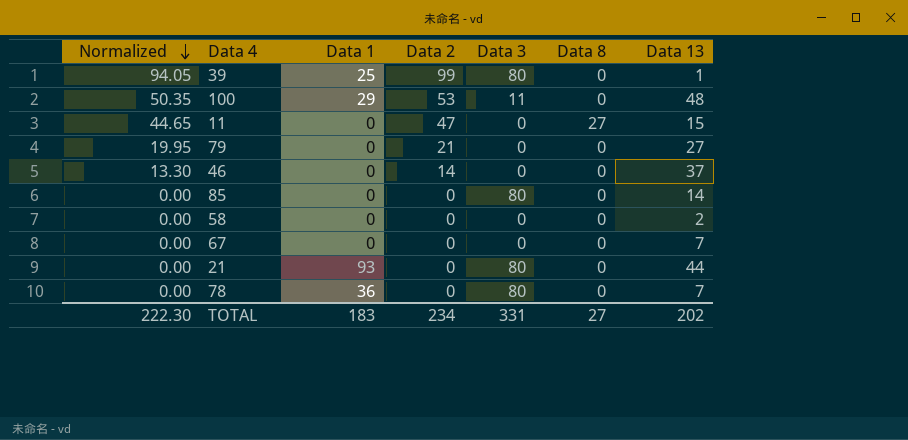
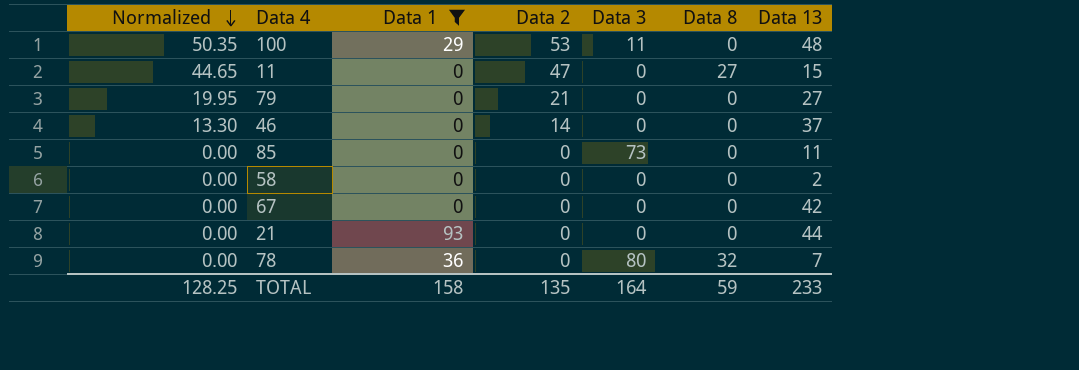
filter: none -> Data 1 != 25
85 | Data 3: 80 -> 73
85 | Data 13: 14 -> 11
67 | Data 13: 7 -> 42
21 | Data 3: 80 -> 0
78 | Data 8: 0 -> 32
TOTAL | Normalized: 222.30 -> 128.25
TOTAL | Data 1: 183 -> 158
TOTAL | Data 2: 234 -> 135
TOTAL | Data 3: 331 -> 164
TOTAL | Data 8: 27 -> 59
TOTAL | Data 13: 202 -> 233

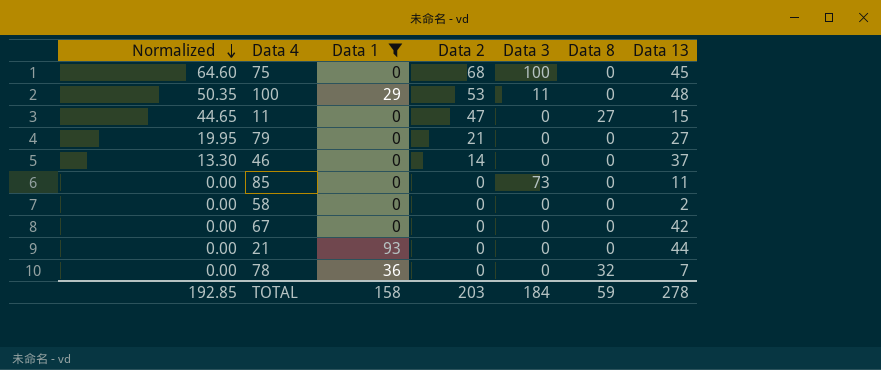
row 75: none -> 64.60 | 0 | 68 | 100 | 0 | 45
78 | Data 3: 80 -> 0
TOTAL | Normalized: 128.25 -> 192.85
TOTAL | Data 2: 135 -> 203
TOTAL | Data 3: 164 -> 184
TOTAL | Data 13: 233 -> 278

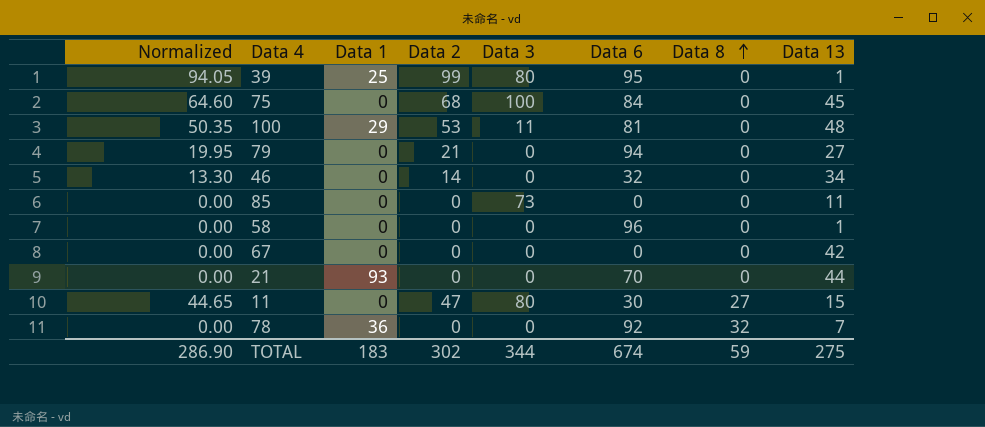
filter: Data 1 != 25 -> none
row order: Normalized descending -> Data 8 ascending
column Data 6 | position: none -> 6
46 | Data 13: 37 -> 34
58 | Data 13: 2 -> 1
11 | Data 3: 0 -> 80
TOTAL | Normalized: 192.85 -> 286.90
TOTAL | Data 1: 158 -> 183
TOTAL | Data 2: 203 -> 302
TOTAL | Data 3: 184 -> 344
TOTAL | Data 13: 278 -> 275

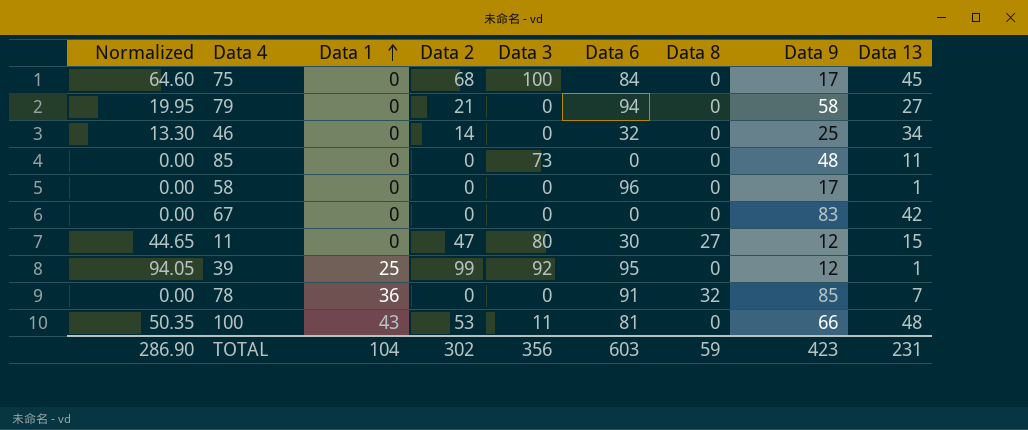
row order: Data 8 ascending -> Data 1 ascending
column Data 9 | position: none -> 8
row 21: 0.00 | 93 | 0 | 0 | 70 | 0 | 44 -> none
39 | Data 3: 80 -> 92
78 | Data 6: 92 -> 91
100 | Data 1: 29 -> 43
TOTAL | Data 1: 183 -> 104
TOTAL | Data 3: 344 -> 356
TOTAL | Data 6: 674 -> 603
TOTAL | Data 13: 275 -> 231

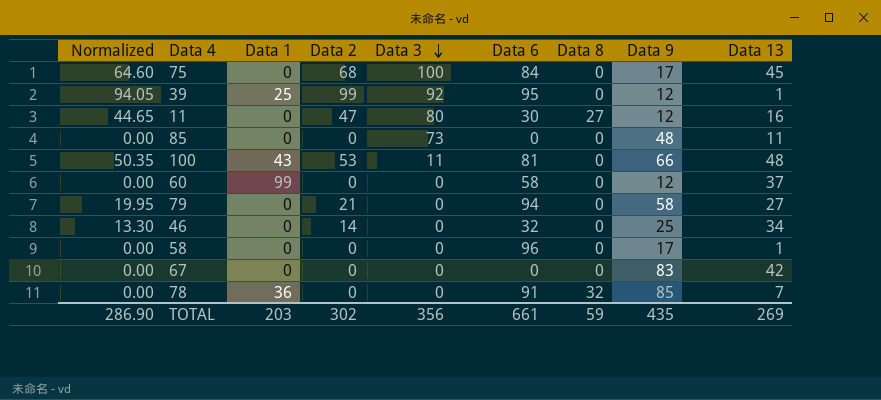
row order: Data 1 ascending -> Data 3 descending
11 | Data 13: 15 -> 16
row 60: none -> 0.00 | 99 | 0 | 0 | 58 | 0 | 12 | 37
TOTAL | Data 1: 104 -> 203
TOTAL | Data 6: 603 -> 661
TOTAL | Data 9: 423 -> 435
TOTAL | Data 13: 231 -> 269

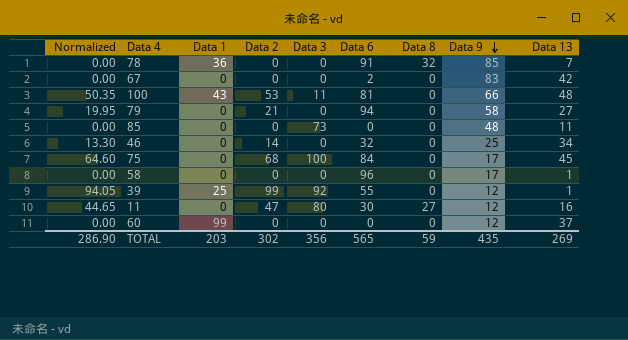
row order: Data 3 descending -> Data 9 descending
67 | Data 6: 0 -> 2
39 | Data 6: 95 -> 55
60 | Data 6: 58 -> 0
TOTAL | Data 6: 661 -> 565

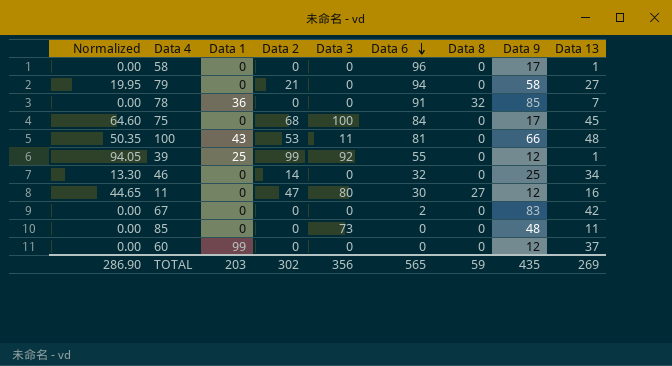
row order: Data 9 descending -> Data 6 descending

